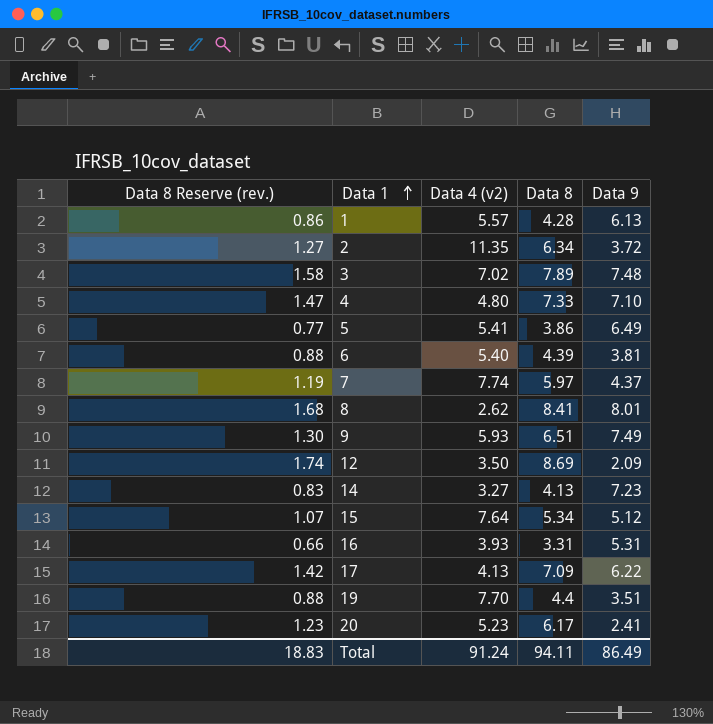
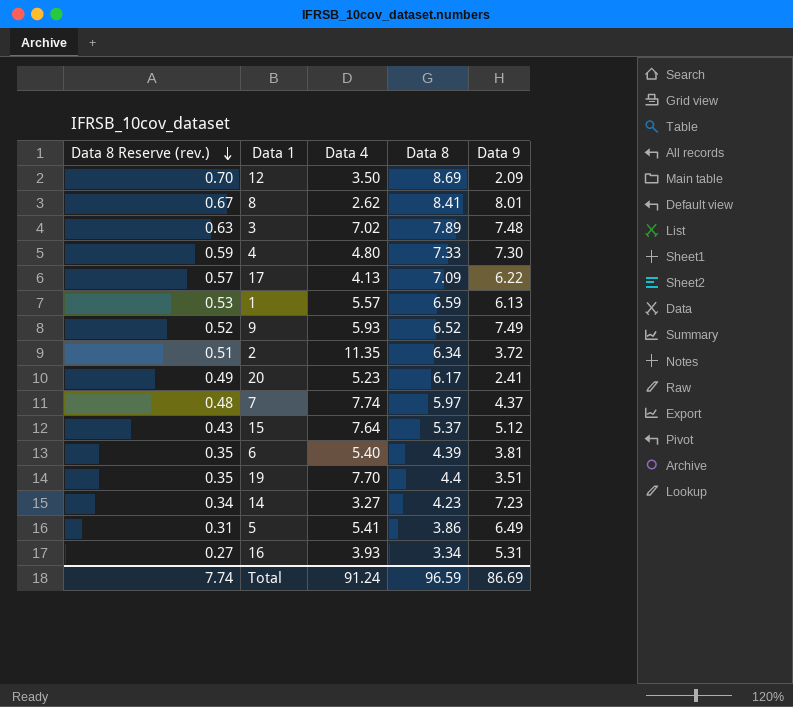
row order: Data 1 ascending -> Data 8 Reserve (rev.) descending
column Data 8 Reserve (rev.) | formula: [Data 8] * 0.2 -> [Data 8] * 0.08
column name: Data 4 (v2) -> Data 4
4 | Data 9: 7.10 -> 7.30
1 | Data 8: 4.28 -> 6.59
9 | Data 8: 6.51 -> 6.52
15 | Data 8: 5.34 -> 5.37
14 | Data 8: 4.13 -> 4.23
16 | Data 8: 3.31 -> 3.34
Total | Data 8 Reserve (rev.): 18.83 -> 7.74
Total | Data 8: 94.11 -> 96.59
Total | Data 9: 86.49 -> 86.69

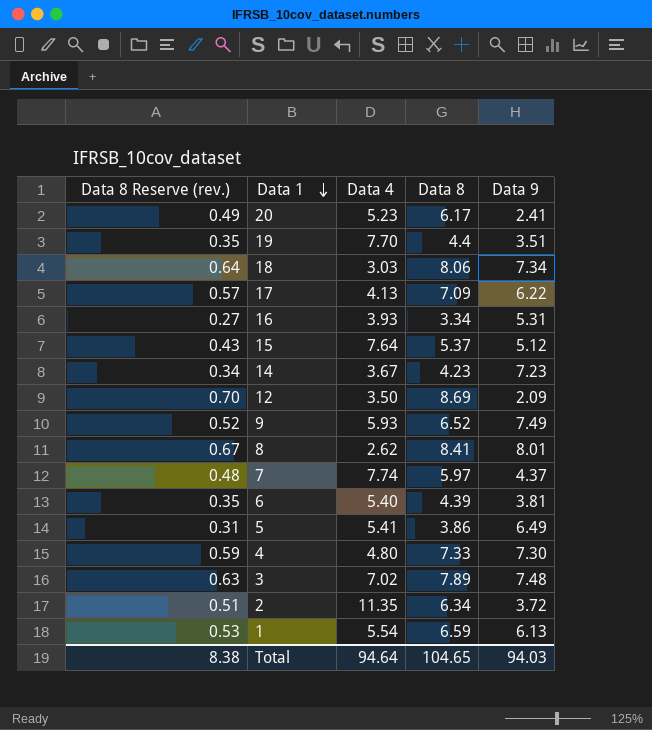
row order: Data 8 Reserve (rev.) descending -> Data 1 descending
row 18: none -> 0.64 | 3.03 | 8.06 | 7.34
14 | Data 4: 3.27 -> 3.67
1 | Data 4: 5.57 -> 5.54
Total | Data 8 Reserve (rev.): 7.74 -> 8.38
Total | Data 4: 91.24 -> 94.64
Total | Data 8: 96.59 -> 104.65
Total | Data 9: 86.69 -> 94.03

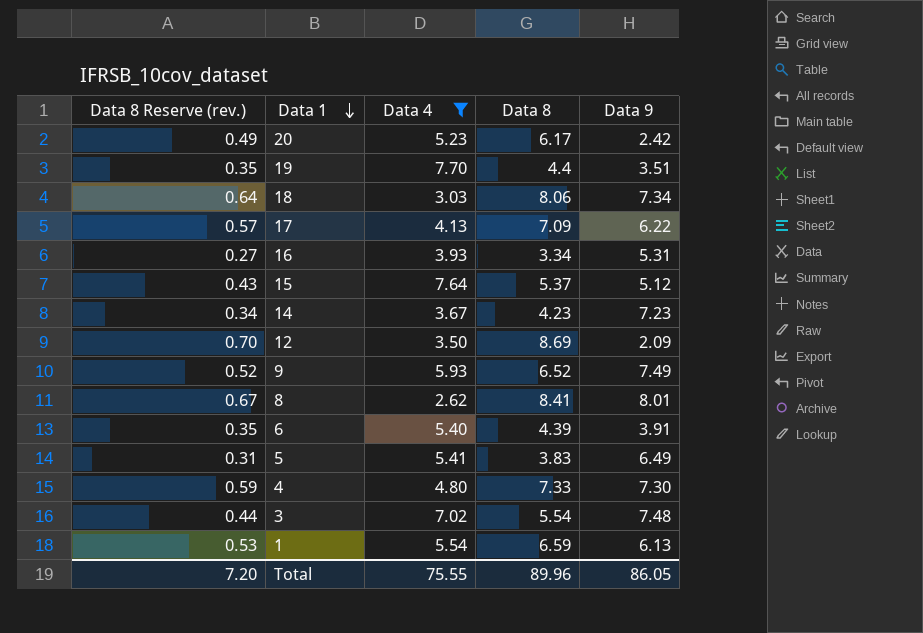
filter: none -> Data 4 <= 7.70
20 | Data 9: 2.41 -> 2.42
6 | Data 9: 3.81 -> 3.91
5 | Data 8: 3.86 -> 3.83
3 | Data 8 Reserve (rev.): 0.63 -> 0.44
3 | Data 8: 7.89 -> 5.54
Total | Data 8 Reserve (rev.): 8.38 -> 7.20
Total | Data 4: 94.64 -> 75.55
Total | Data 8: 104.65 -> 89.96
Total | Data 9: 94.03 -> 86.05

